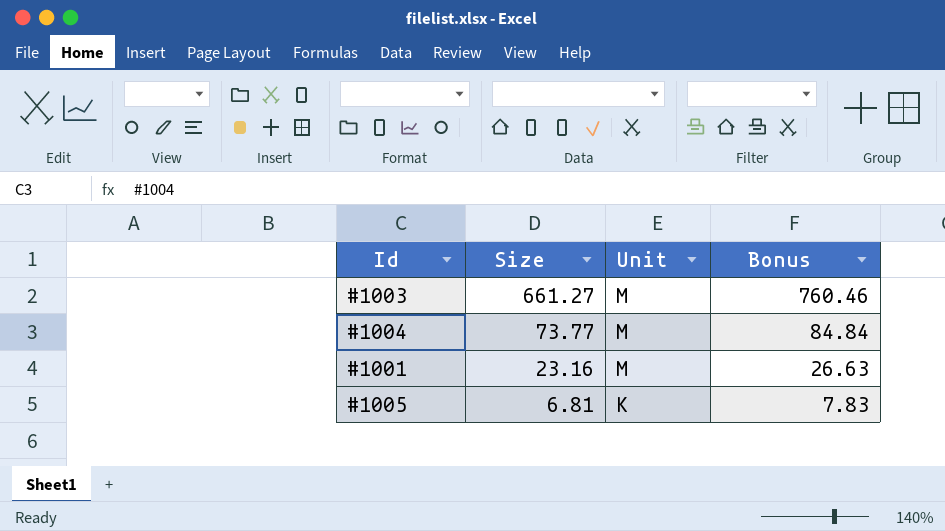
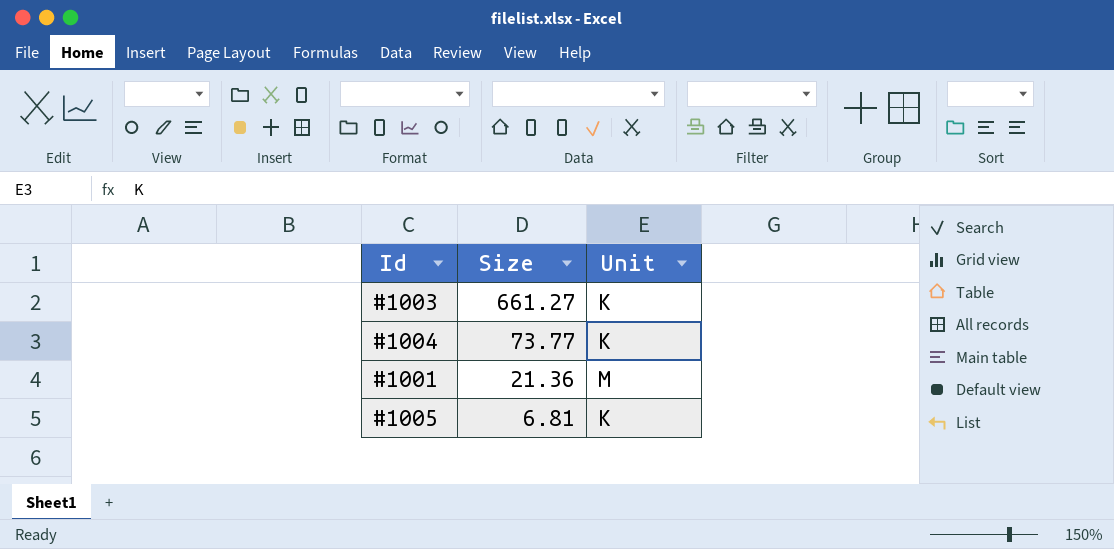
column Bonus | formula: [Size] * 1.15 -> none
#1003 | Unit: M -> K
#1004 | Unit: M -> K
#1001 | Size: 23.16 -> 21.36

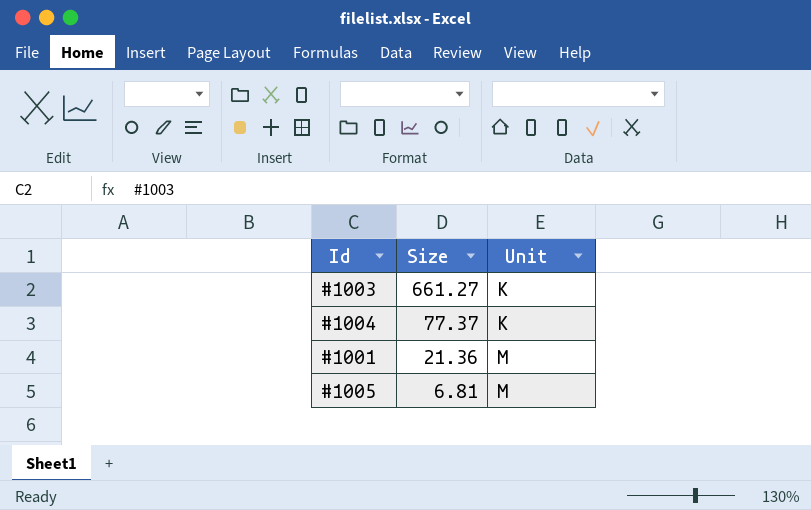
#1004 | Size: 73.77 -> 77.37
#1005 | Unit: K -> M

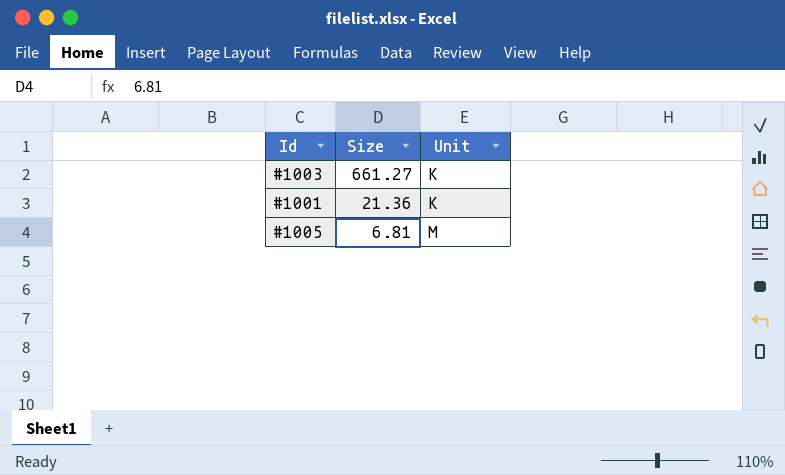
row #1004: 77.37 | K -> none
#1001 | Unit: M -> K

